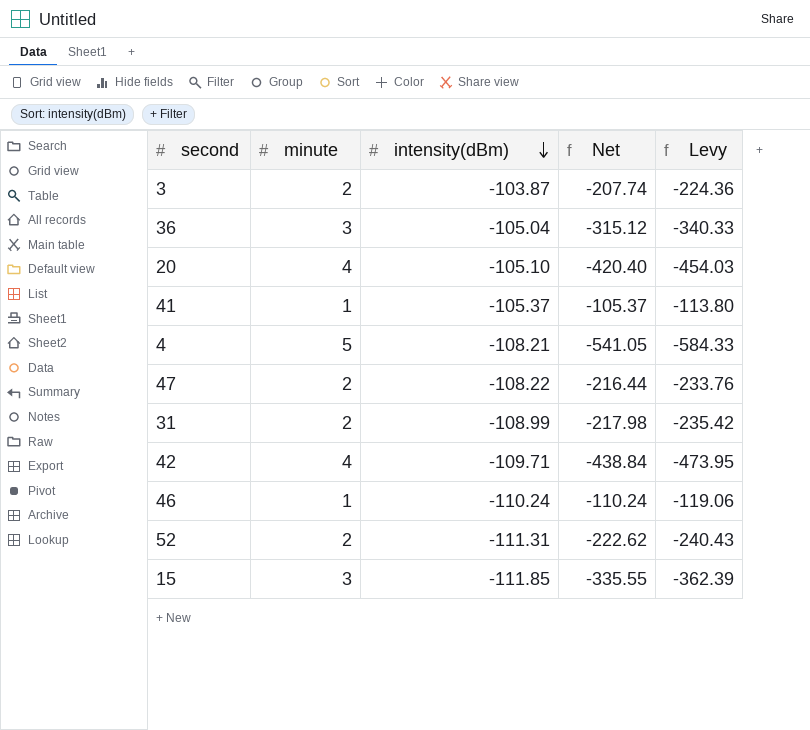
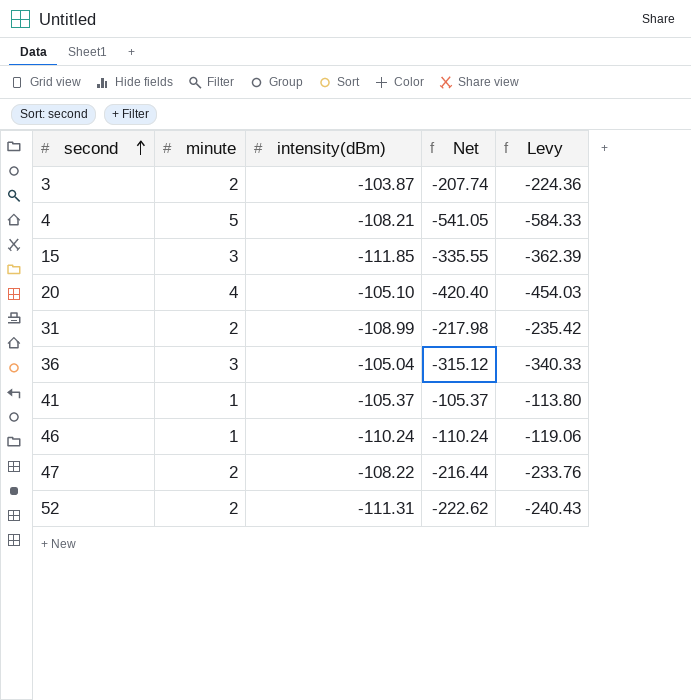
row order: intensity(dBm) descending -> second ascending
row 42: 4 | -109.71 | -438.84 | -473.95 -> none

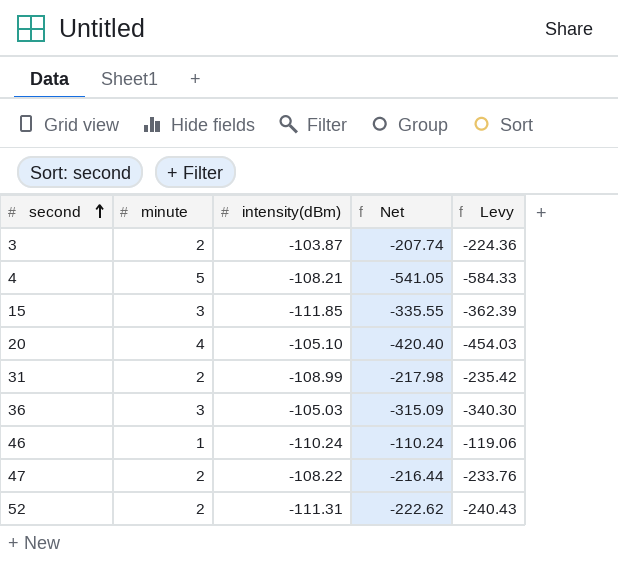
row 41: 1 | -105.37 | -105.37 | -113.80 -> none
36 | intensity(dBm): -105.04 -> -105.03
36 | Net: -315.12 -> -315.09
36 | Levy: -340.33 -> -340.30

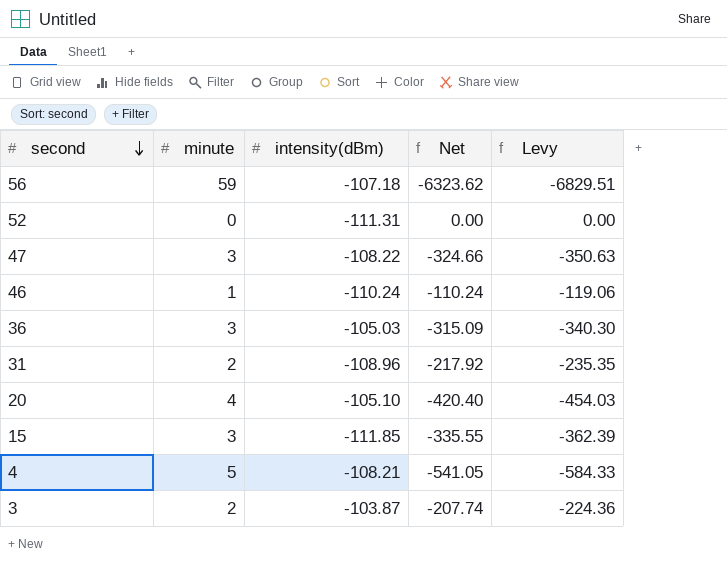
row order: second ascending -> second descending
row 56: none -> 59 | -107.18 | -6323.62 | -6829.51
52 | minute: 2 -> 0
52 | Net: -222.62 -> 0.00
52 | Levy: -240.43 -> 0.00
47 | minute: 2 -> 3
47 | Net: -216.44 -> -324.66
47 | Levy: -233.76 -> -350.63
31 | intensity(dBm): -108.99 -> -108.96
31 | Net: -217.98 -> -217.92
31 | Levy: -235.42 -> -235.35

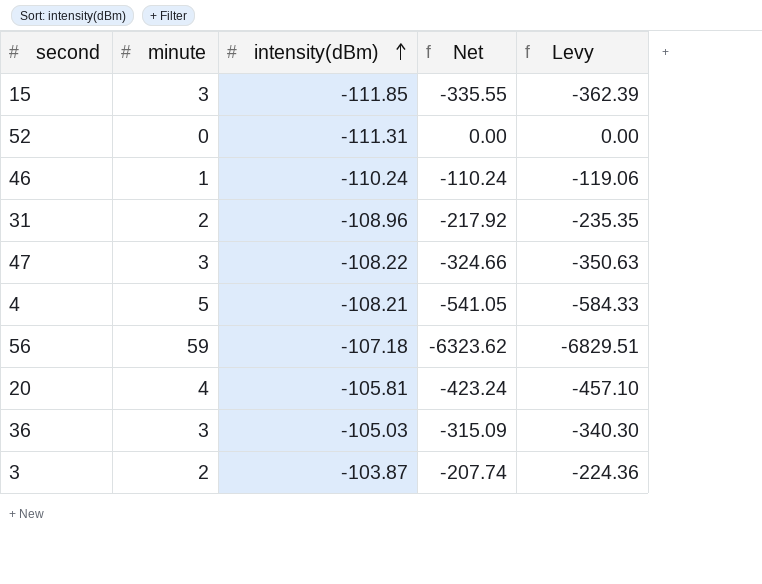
row order: second descending -> intensity(dBm) ascending
20 | intensity(dBm): -105.10 -> -105.81
20 | Net: -420.40 -> -423.24
20 | Levy: -454.03 -> -457.10

